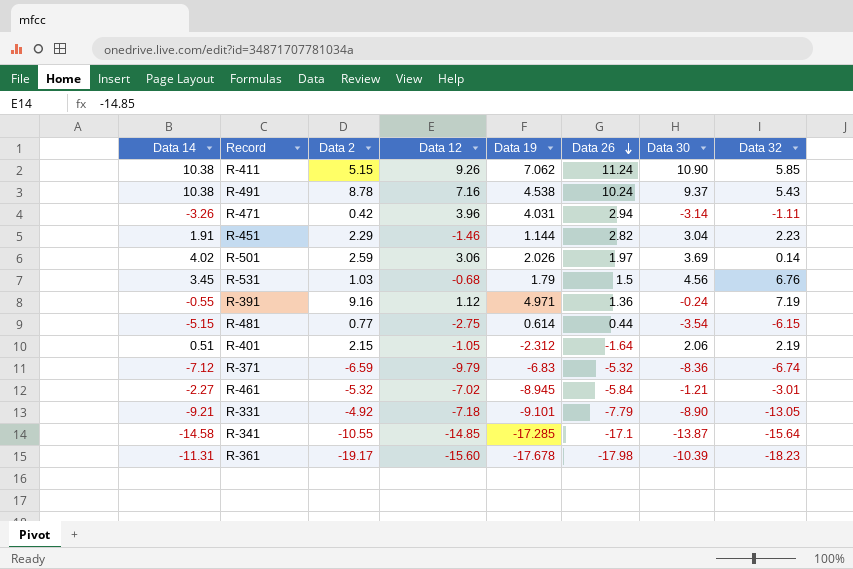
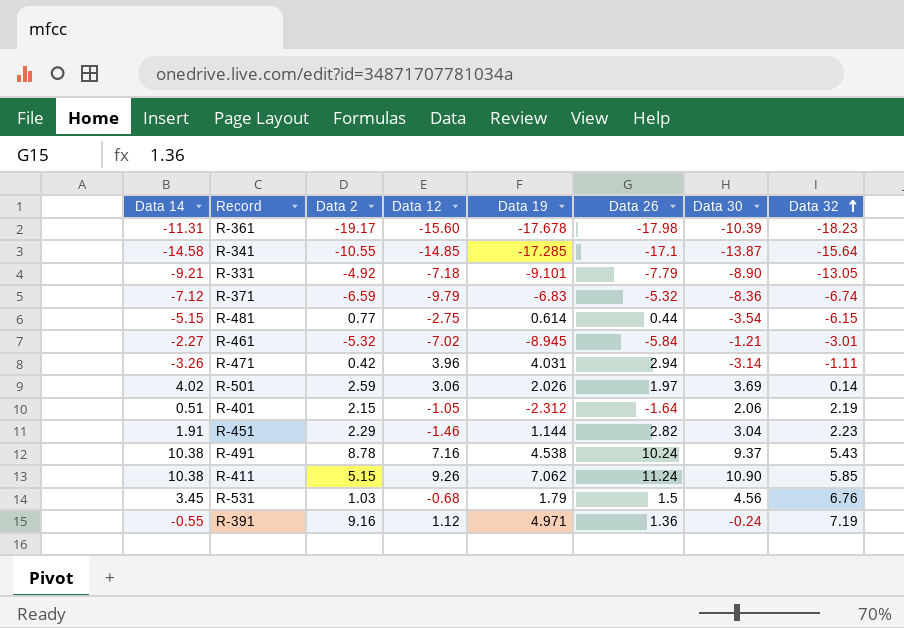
row order: Data 26 descending -> Data 32 ascending

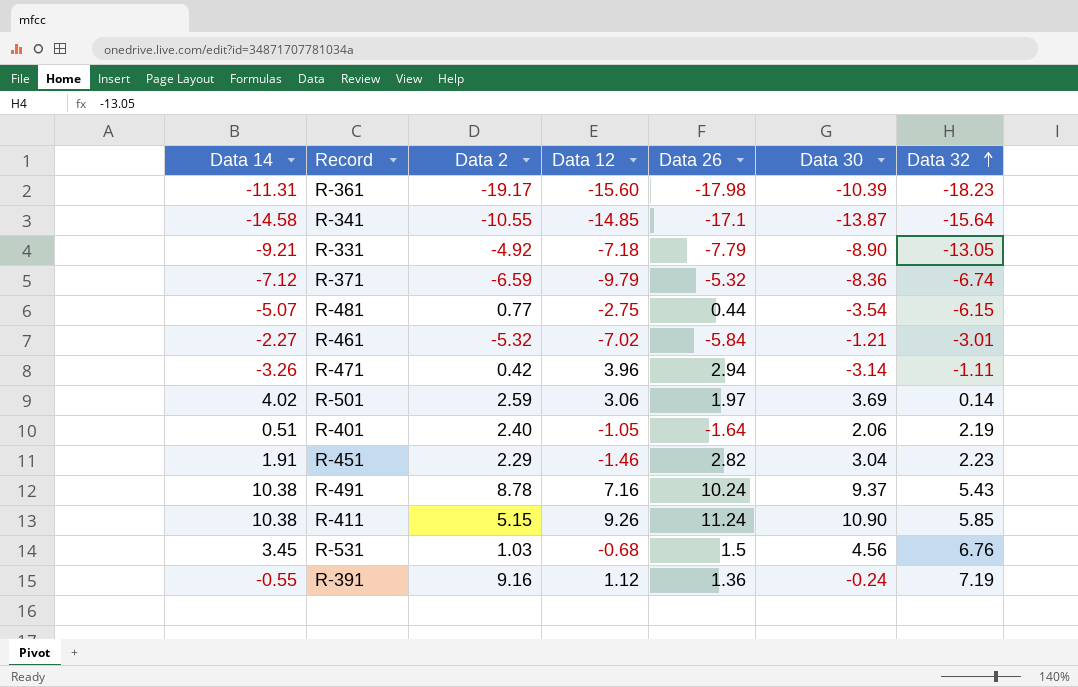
column Data 19 | position: 5 -> none
R-481 | Data 14: -5.15 -> -5.07
R-401 | Data 2: 2.15 -> 2.40

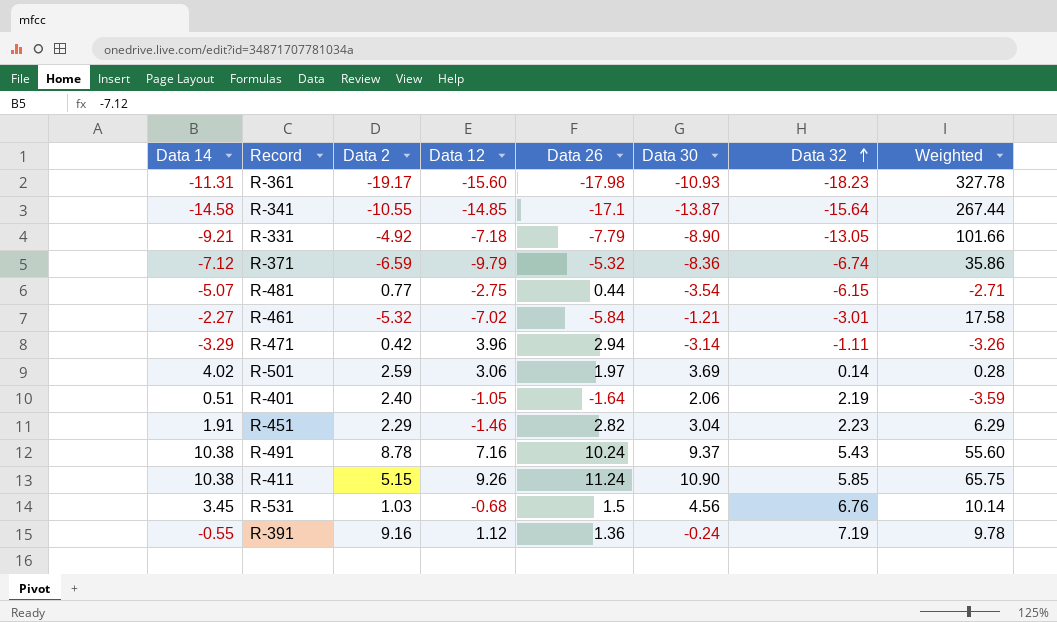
column Weighted | formula: none -> [Data 26] * [Data 32]
R-361 | Data 30: -10.39 -> -10.93
R-471 | Data 14: -3.26 -> -3.29

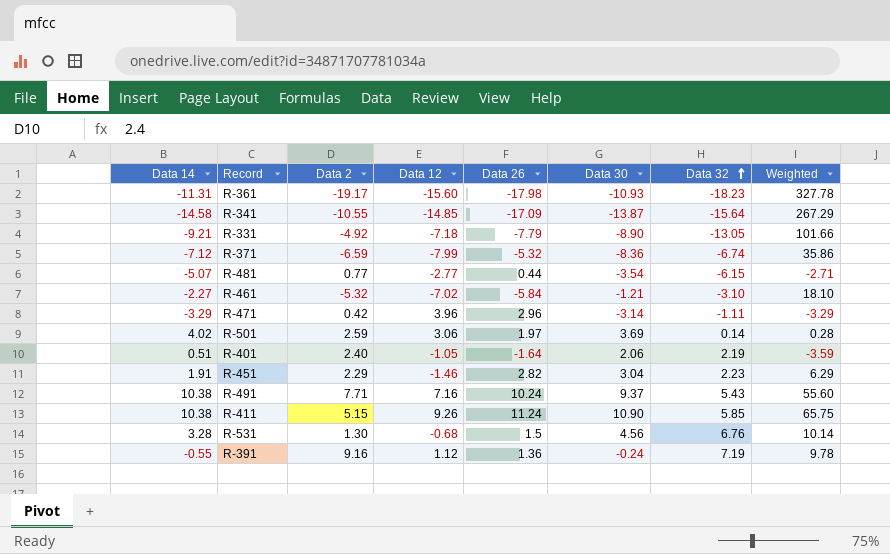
R-341 | Data 26: -17.1 -> -17.09
R-341 | Weighted: 267.44 -> 267.29
R-371 | Data 12: -9.79 -> -7.99
R-481 | Data 12: -2.75 -> -2.77
R-461 | Data 32: -3.01 -> -3.10
R-461 | Weighted: 17.58 -> 18.10
R-471 | Data 26: 2.94 -> 2.96
R-471 | Weighted: -3.26 -> -3.29
R-491 | Data 2: 8.78 -> 7.71
R-531 | Data 14: 3.45 -> 3.28
R-531 | Data 2: 1.03 -> 1.30

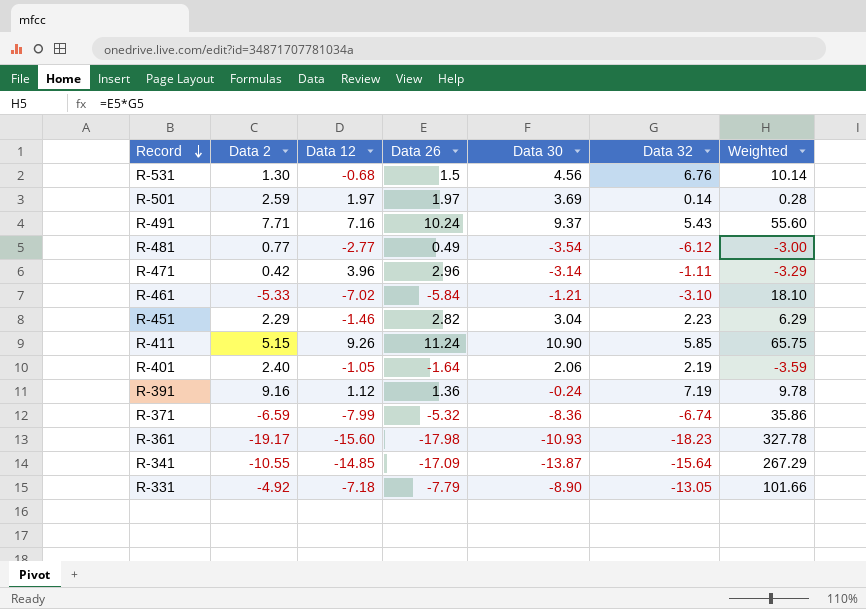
row order: Data 32 ascending -> Record descending
column Data 14 | position: 1 -> none
R-501 | Data 12: 3.06 -> 1.97
R-481 | Data 26: 0.44 -> 0.49
R-481 | Data 32: -6.15 -> -6.12
R-481 | Weighted: -2.71 -> -3.00
R-461 | Data 2: -5.32 -> -5.33

